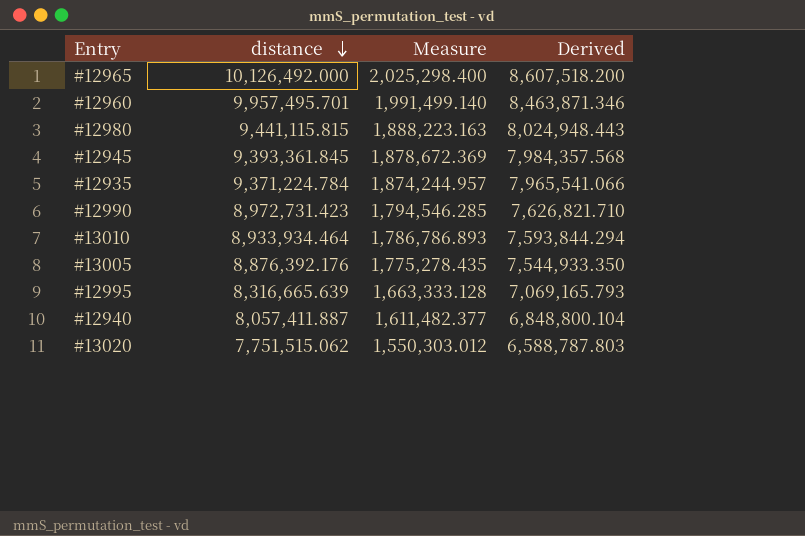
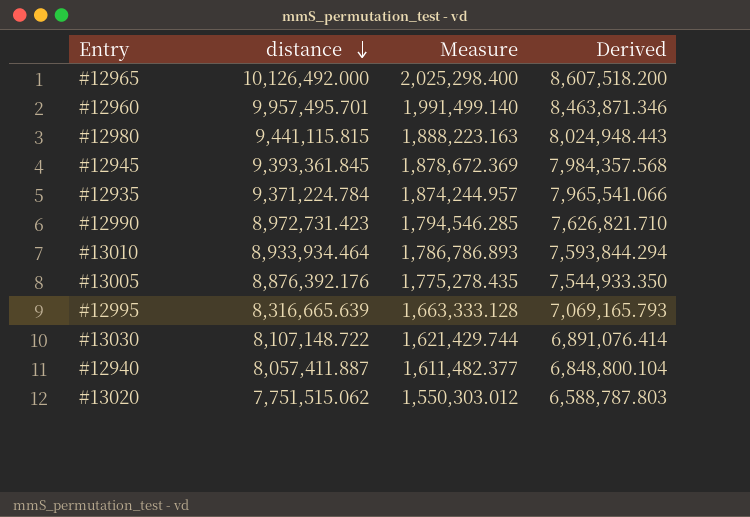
row #13030: none -> 8,107,148.722 | 1,621,429.744 | 6,891,076.414

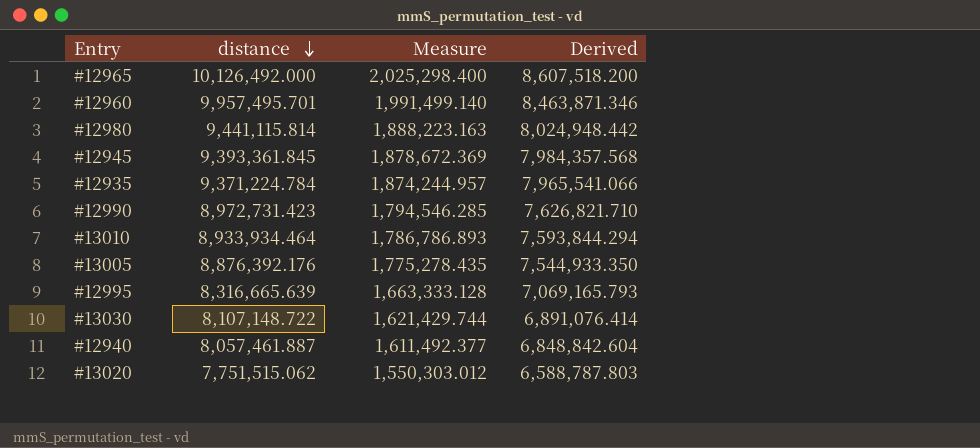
#12980 | distance: 9,441,115.815 -> 9,441,115.814
#12980 | Derived: 8,024,948.443 -> 8,024,948.442
#12940 | distance: 8,057,411.887 -> 8,057,461.887
#12940 | Measure: 1,611,482.377 -> 1,611,492.377
#12940 | Derived: 6,848,800.104 -> 6,848,842.604

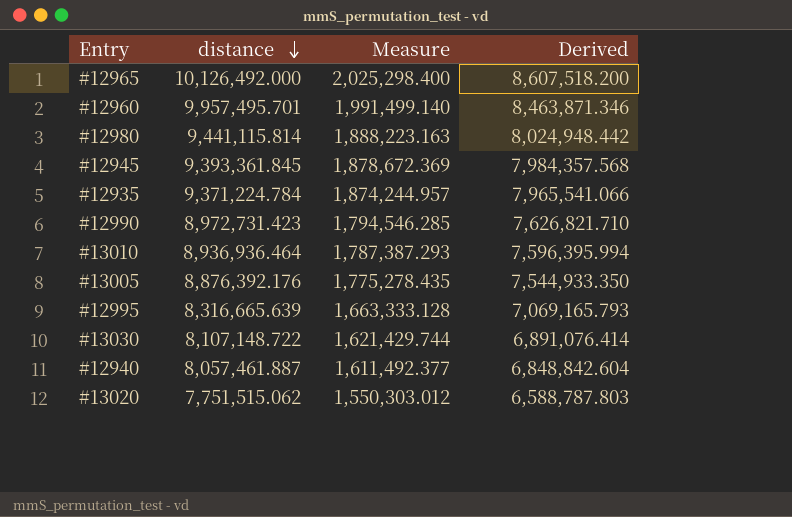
#13010 | distance: 8,933,934.464 -> 8,936,936.464
#13010 | Measure: 1,786,786.893 -> 1,787,387.293
#13010 | Derived: 7,593,844.294 -> 7,596,395.994

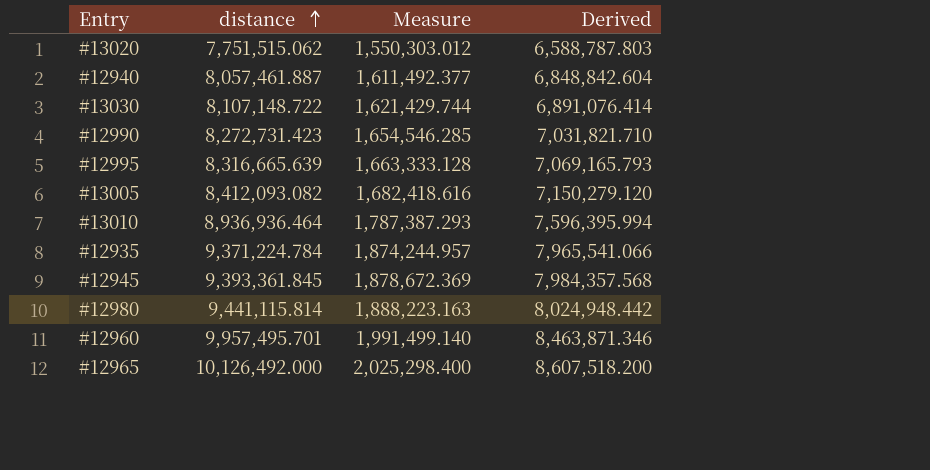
row order: distance descending -> distance ascending
#12990 | distance: 8,972,731.423 -> 8,272,731.423
#12990 | Measure: 1,794,546.285 -> 1,654,546.285
#12990 | Derived: 7,626,821.710 -> 7,031,821.710
#13005 | distance: 8,876,392.176 -> 8,412,093.082
#13005 | Measure: 1,775,278.435 -> 1,682,418.616
#13005 | Derived: 7,544,933.350 -> 7,150,279.120

